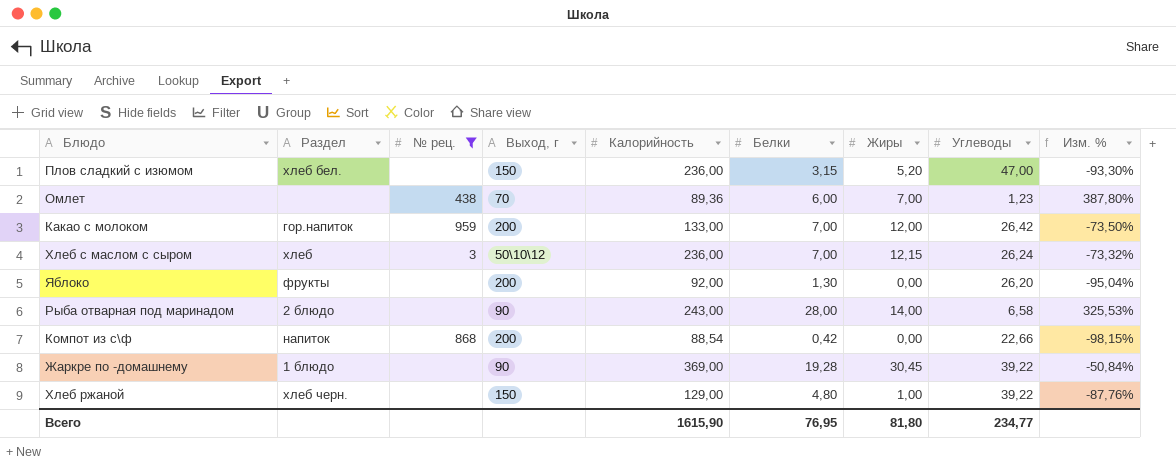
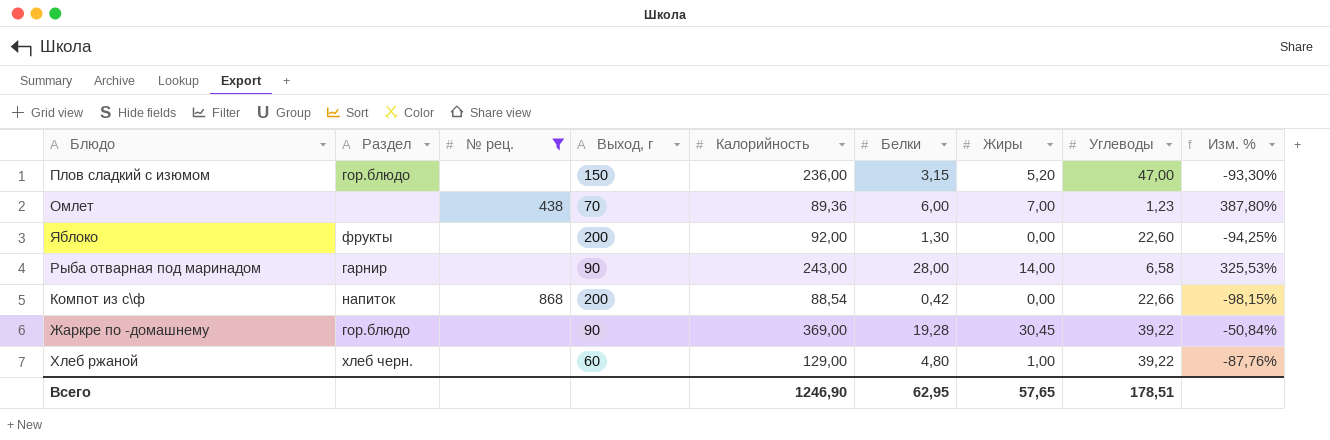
row Какао с молоком: гор.напиток | 959 | 200 | 133,00 | 7,00 | 12,00 | 26,42 | -73,50% -> none
row Хлеб с маслом с сыром: хлеб | 3 | 50\10\12 | 236,00 | 7,00 | 12,15 | 26,24 | -73,32% -> none
Плов сладкий с изюмом | Раздел: хлеб бел. -> гор.блюдо
Яблоко | Углеводы: 26,20 -> 22,60
Яблоко | Изм. %: -95,04% -> -94,25%
Рыба отварная под маринадом | Раздел: 2 блюдо -> гарнир
Жаркре по -домашнему | Раздел: 1 блюдо -> гор.блюдо
Хлеб ржаной | Выход, г: 150 -> 60
Всего | Калорийность: 1615,90 -> 1246,90
Всего | Белки: 76,95 -> 62,95
Всего | Жиры: 81,80 -> 57,65
Всего | Углеводы: 234,77 -> 178,51

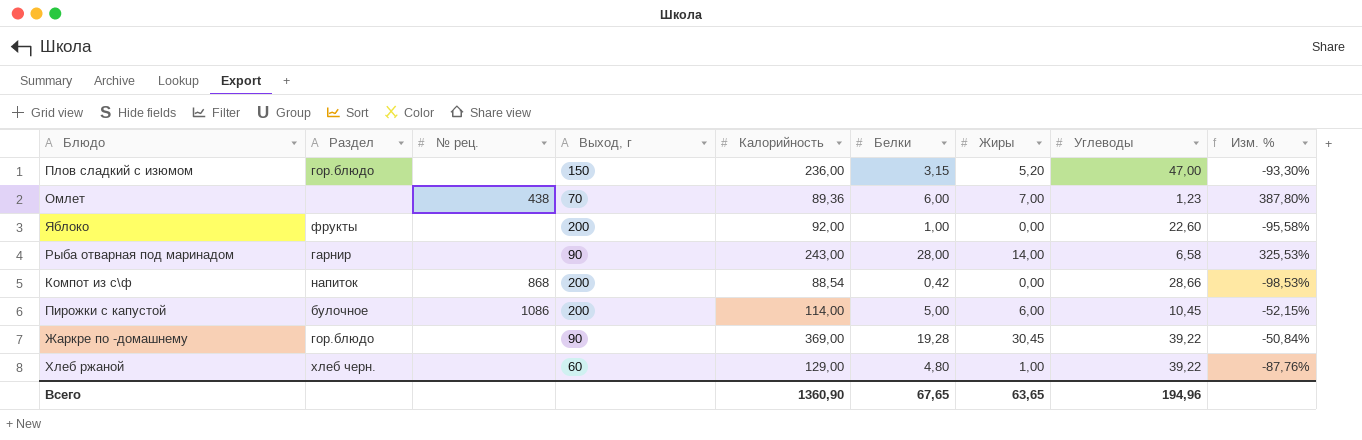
filter: № рец. != 1086 -> none
Яблоко | Белки: 1,30 -> 1,00
Яблоко | Изм. %: -94,25% -> -95,58%
Компот из с\ф | Углеводы: 22,66 -> 28,66
Компот из с\ф | Изм. %: -98,15% -> -98,53%
Всего | Калорийность: 1246,90 -> 1360,90
Всего | Белки: 62,95 -> 67,65
Всего | Жиры: 57,65 -> 63,65
Всего | Углеводы: 178,51 -> 194,96

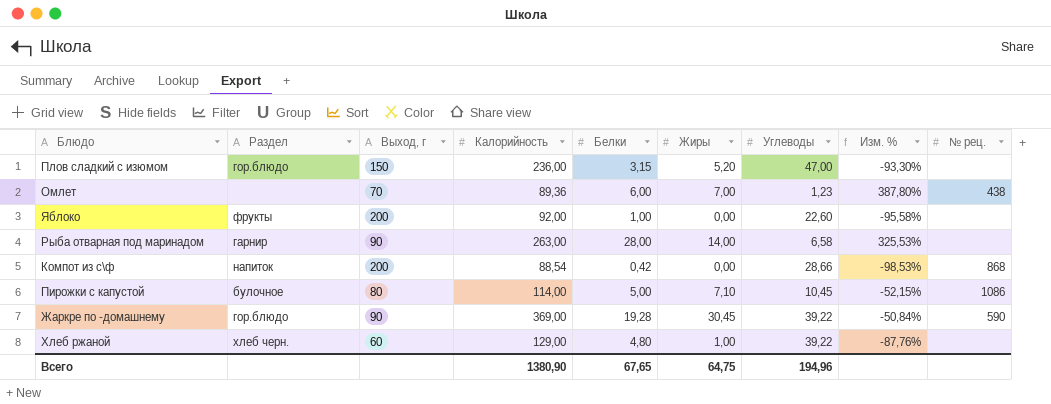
column № рец. | position: 3 -> 9
Рыба отварная под маринадом | Калорийность: 243,00 -> 263,00
Пирожки с капустой | Выход, г: 200 -> 80
Пирожки с капустой | Жиры: 6,00 -> 7,10
Жаркре по -домашнему | № рец.: none -> 590
Всего | Калорийность: 1360,90 -> 1380,90
Всего | Жиры: 63,65 -> 64,75

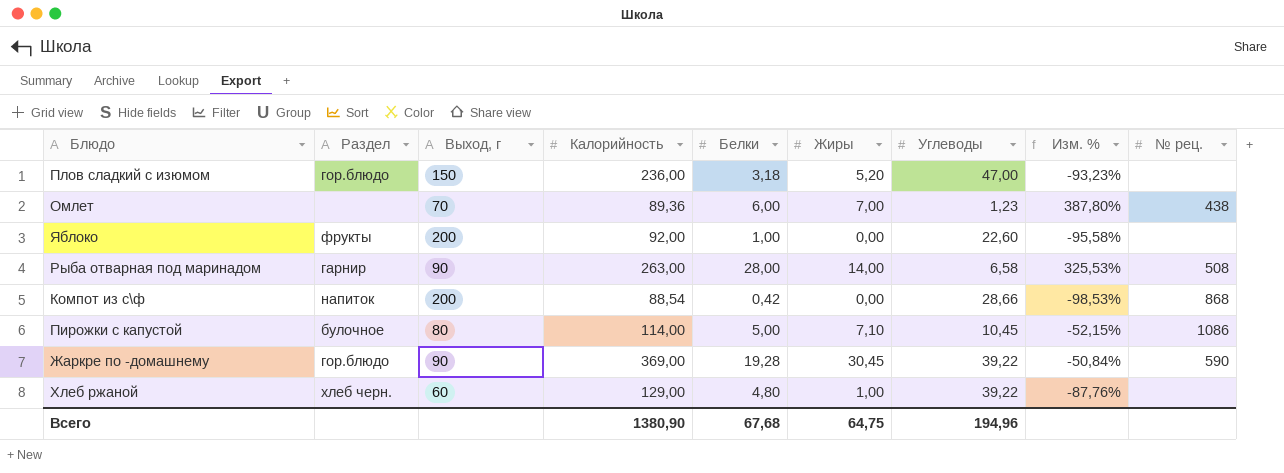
Плов сладкий с изюмом | Белки: 3,15 -> 3,18
Плов сладкий с изюмом | Изм. %: -93,30% -> -93,23%
Рыба отварная под маринадом | № рец.: none -> 508
Всего | Белки: 67,65 -> 67,68

